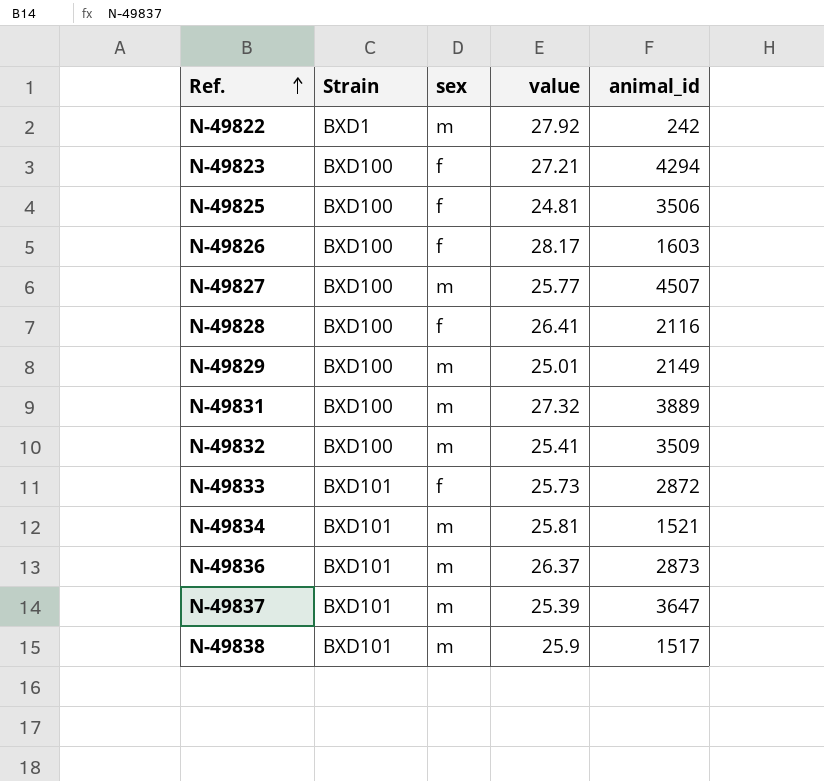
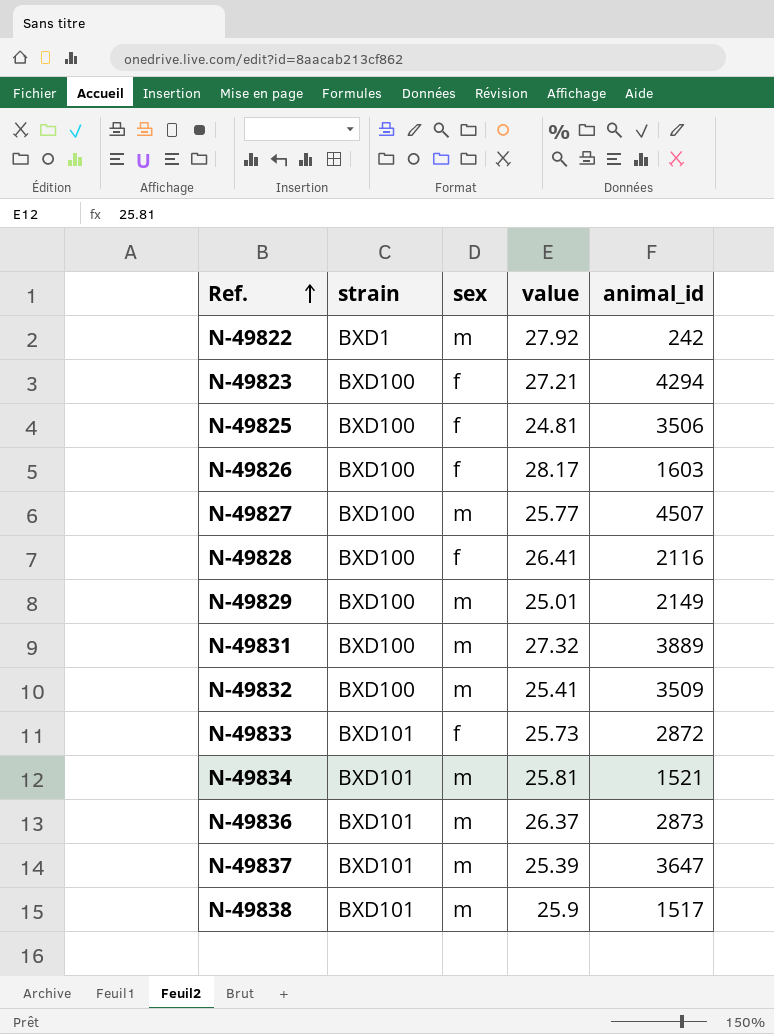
column name: Strain -> strain

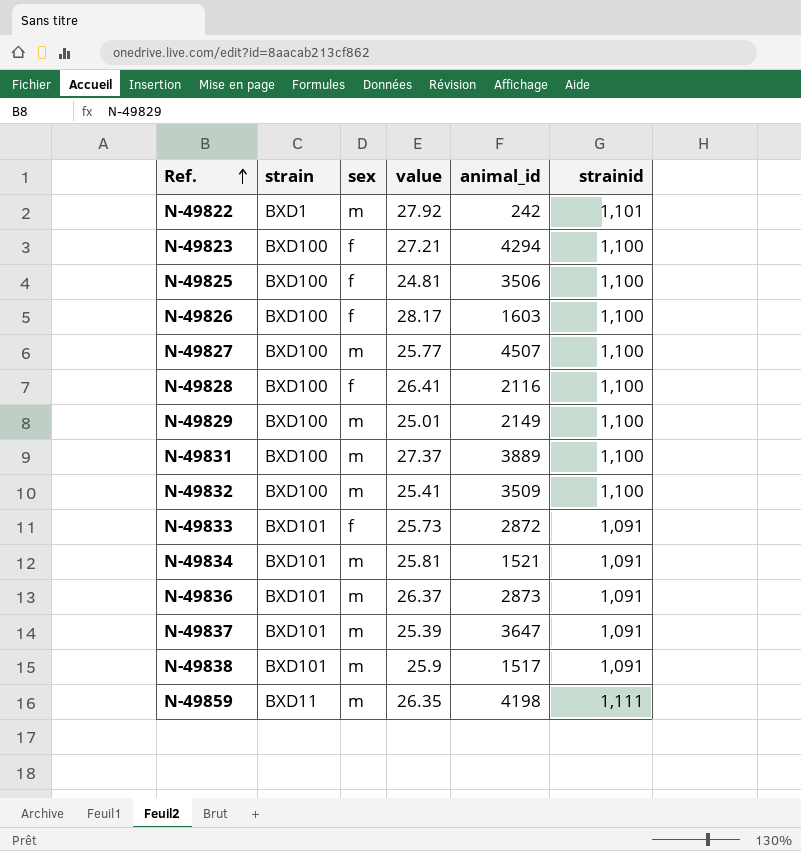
column strainid | position: none -> 6
N-49831 | value: 27.32 -> 27.37
row N-49859: none -> BXD11 | m | 26.35 | 4198 | 1,111

